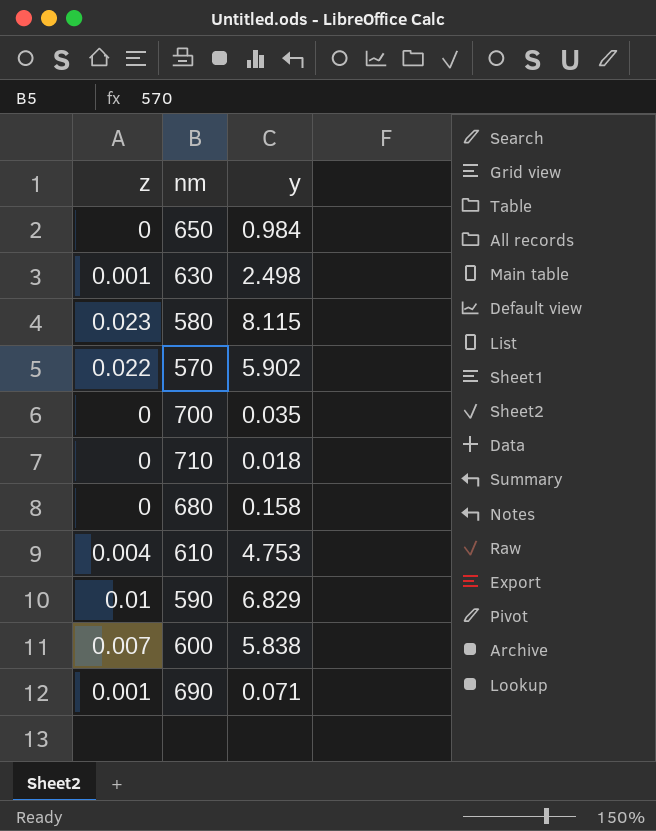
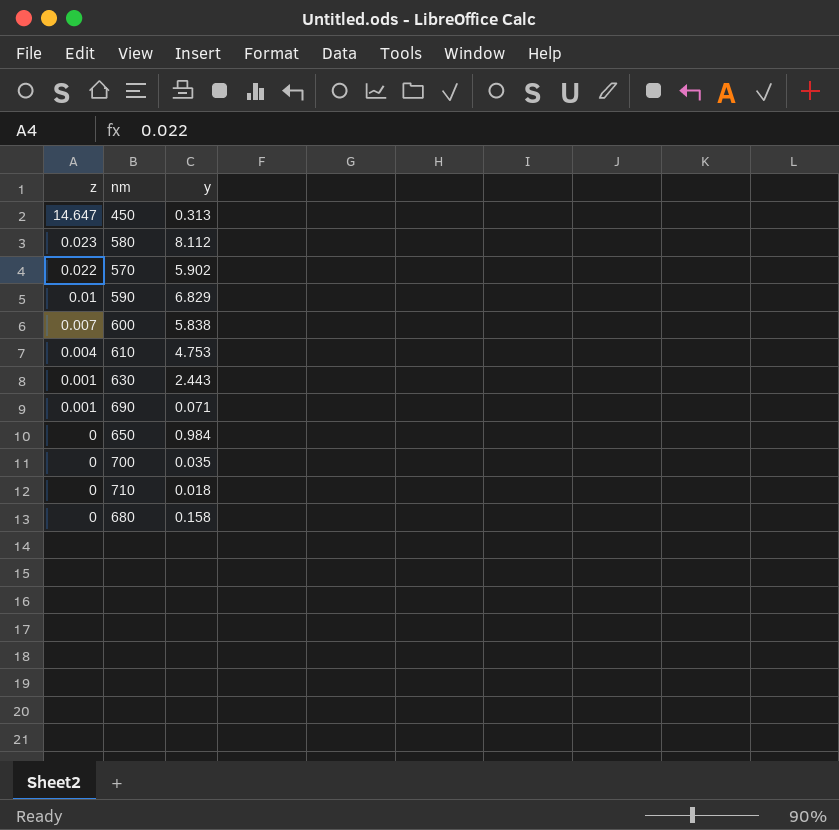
row order: none -> z descending
row 450: none -> 14.647 | 0.313
580 | y: 8.115 -> 8.112
630 | y: 2.498 -> 2.443

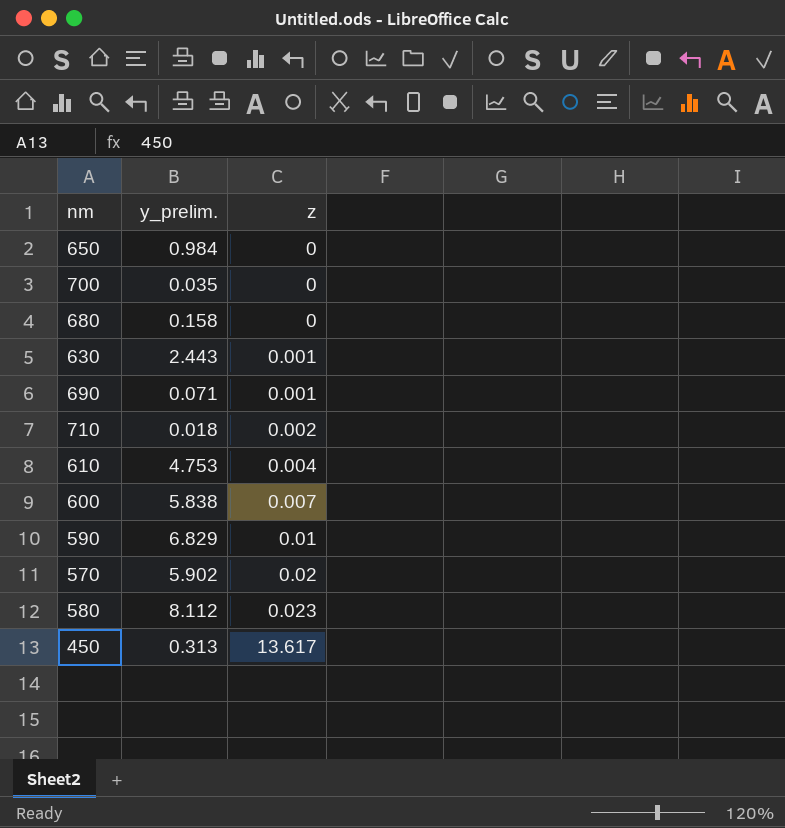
row order: z descending -> z ascending
column name: y -> y_prelim.
column z | position: 1 -> 3
710 | z: 0 -> 0.002
570 | z: 0.022 -> 0.02
450 | z: 14.647 -> 13.617

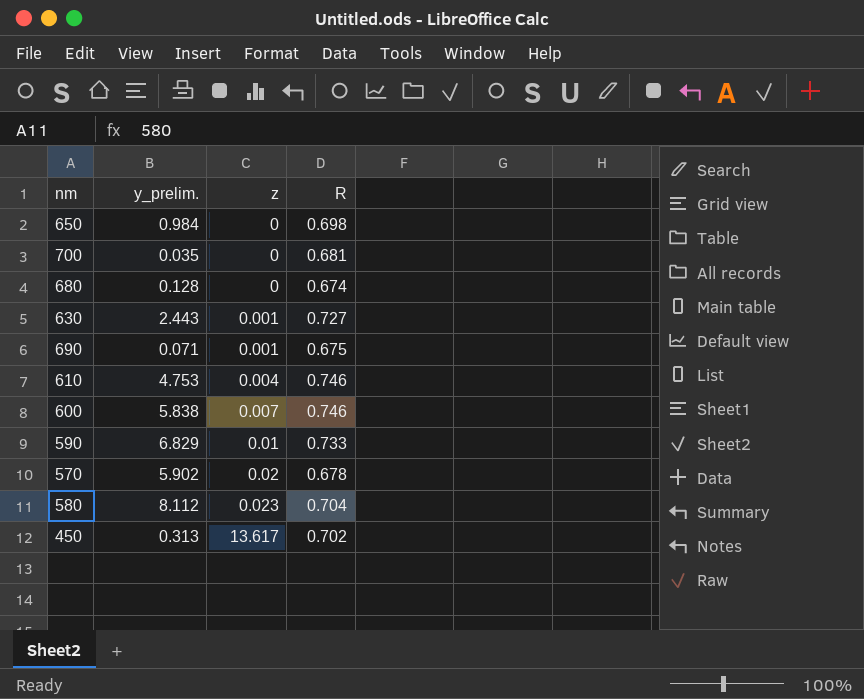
column R | position: none -> 4
row 710: 0.018 | 0.002 -> none
680 | y_prelim.: 0.158 -> 0.128

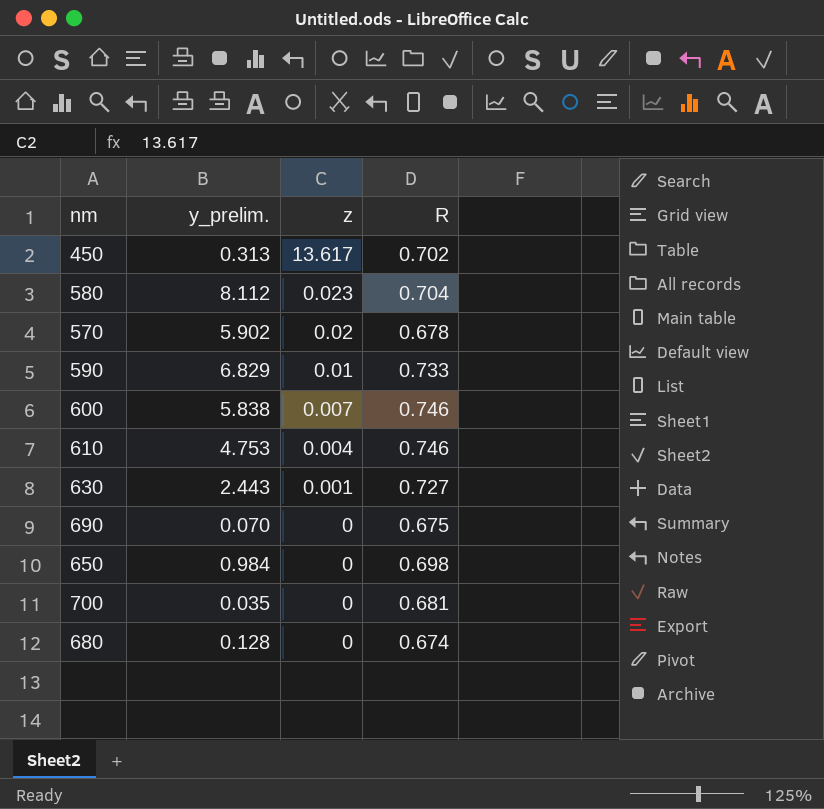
row order: z ascending -> z descending
690 | y_prelim.: 0.071 -> 0.070
690 | z: 0.001 -> 0

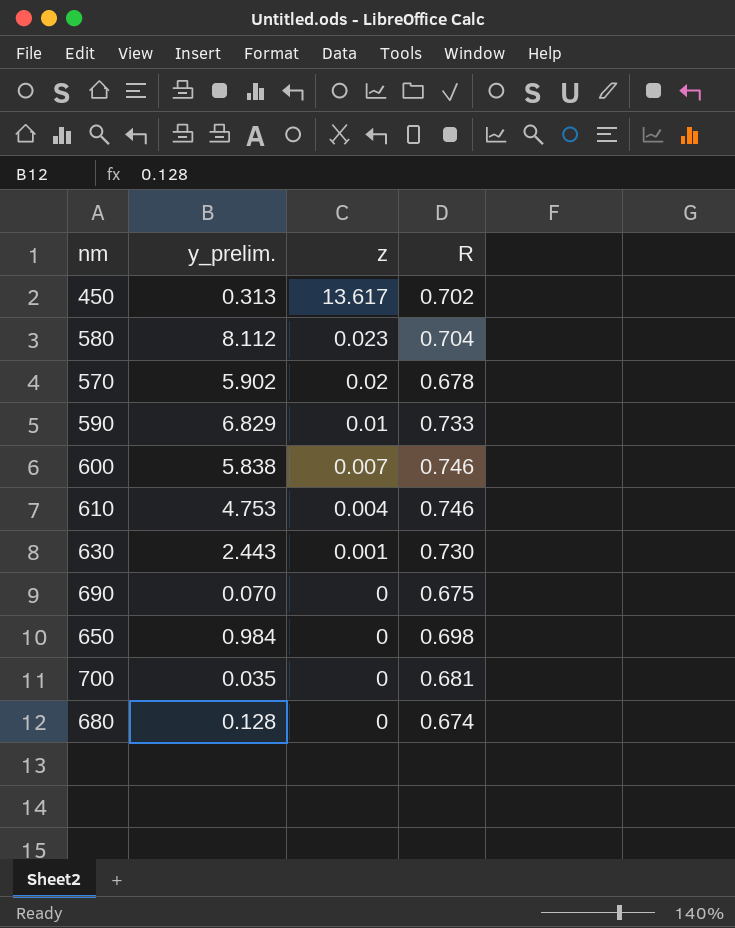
630 | R: 0.727 -> 0.730

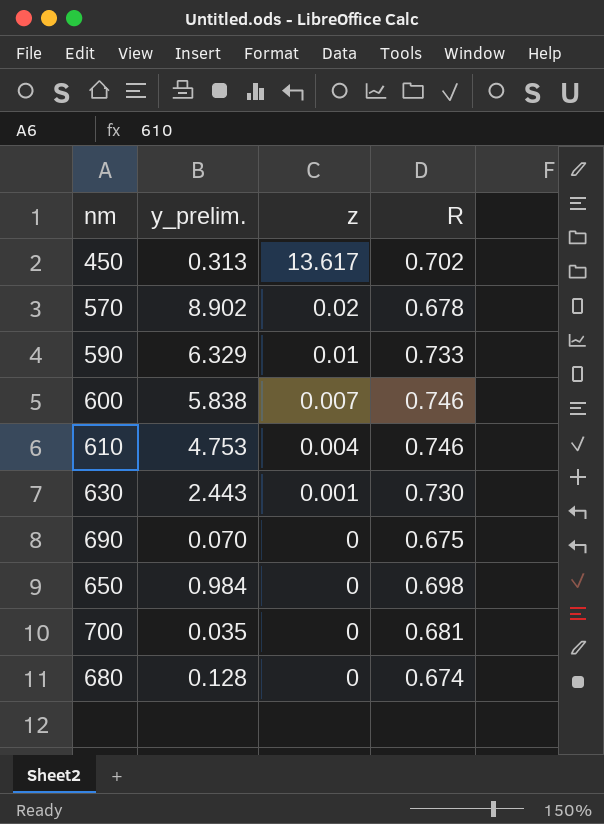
row 580: 8.112 | 0.023 | 0.704 -> none
570 | y_prelim.: 5.902 -> 8.902
590 | y_prelim.: 6.829 -> 6.329

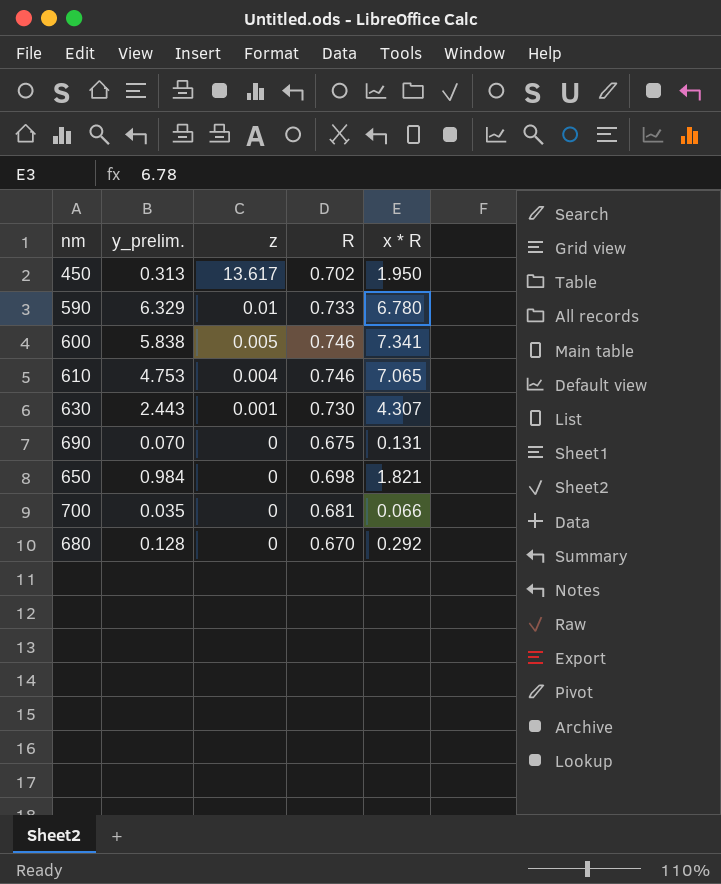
column x * R | position: none -> 5
row 570: 8.902 | 0.02 | 0.678 -> none
600 | z: 0.007 -> 0.005
680 | R: 0.674 -> 0.670

